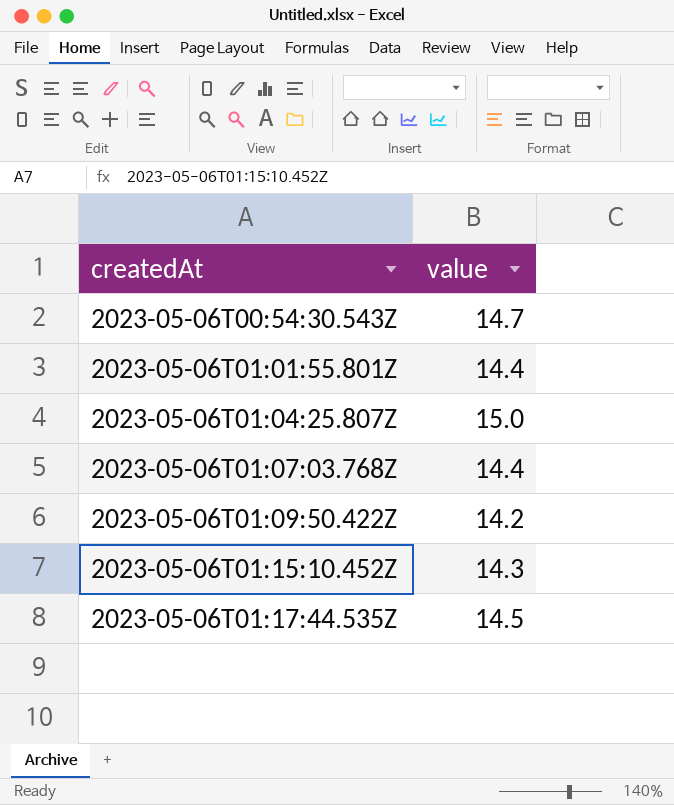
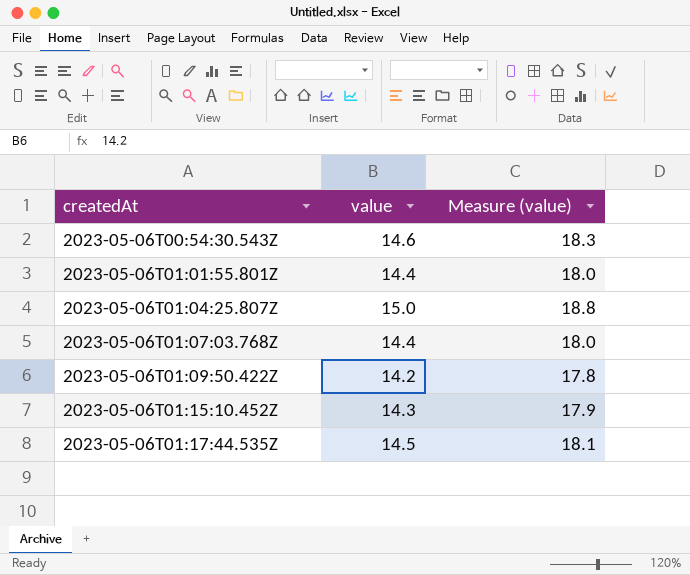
column Measure (value) | formula: none -> [value] * 1.25
2023-05-06T00:54:30.543Z | value: 14.7 -> 14.6

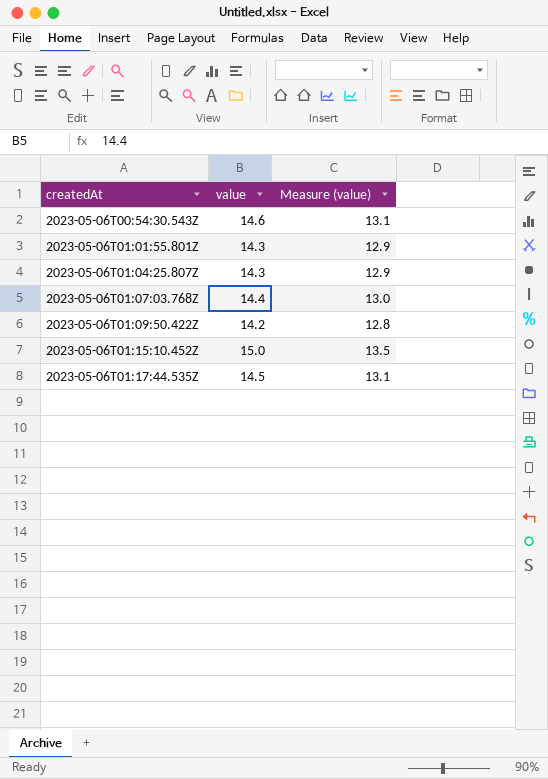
column Measure (value) | formula: [value] * 1.25 -> [value] * 0.9
2023-05-06T01:01:55.801Z | value: 14.4 -> 14.3
2023-05-06T01:04:25.807Z | value: 15.0 -> 14.3
2023-05-06T01:15:10.452Z | value: 14.3 -> 15.0

